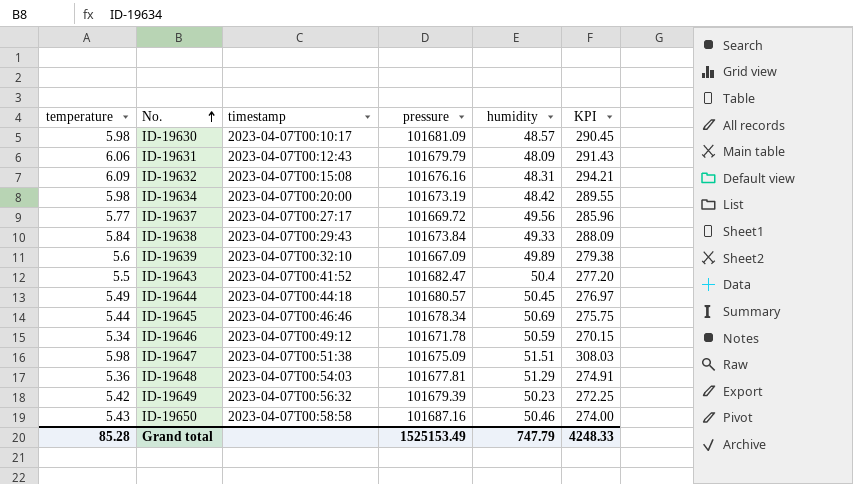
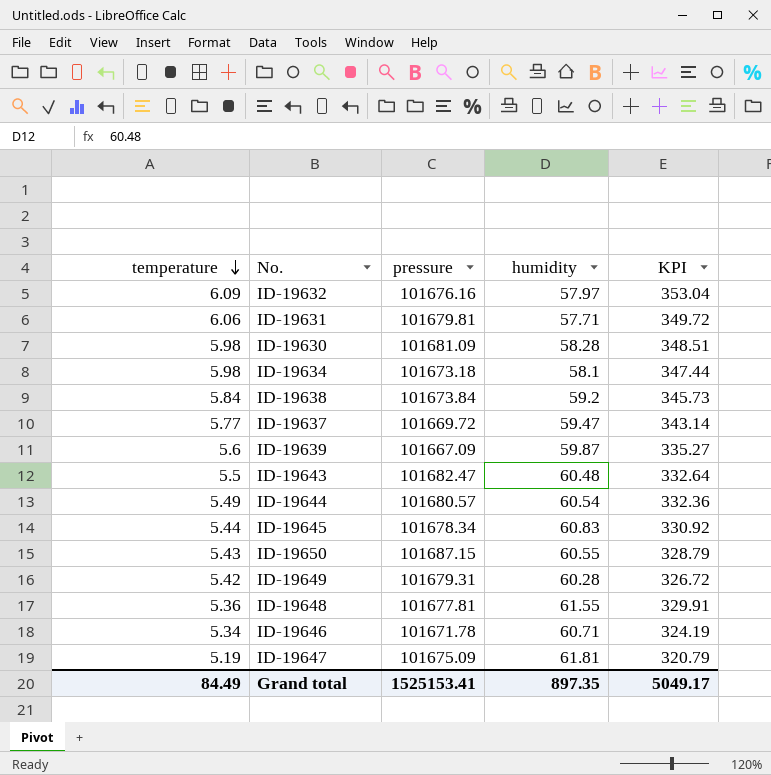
row order: No. ascending -> temperature descending
column timestamp | position: 3 -> none
ID-19632 | humidity: 48.31 -> 57.97
ID-19632 | KPI: 294.21 -> 353.04
ID-19631 | pressure: 101679.79 -> 101679.81
ID-19631 | humidity: 48.09 -> 57.71
ID-19631 | KPI: 291.43 -> 349.72
ID-19630 | humidity: 48.57 -> 58.28
ID-19630 | KPI: 290.45 -> 348.51
ID-19634 | pressure: 101673.19 -> 101673.18
ID-19634 | humidity: 48.42 -> 58.1
ID-19634 | KPI: 289.55 -> 347.44
ID-19638 | humidity: 49.33 -> 59.2
ID-19638 | KPI: 288.09 -> 345.73
ID-19637 | humidity: 49.56 -> 59.47
ID-19637 | KPI: 285.96 -> 343.14
ID-19639 | humidity: 49.89 -> 59.87
ID-19639 | KPI: 279.38 -> 335.27
ID-19643 | humidity: 50.4 -> 60.48
ID-19643 | KPI: 277.20 -> 332.64
ID-19644 | humidity: 50.45 -> 60.54
ID-19644 | KPI: 276.97 -> 332.36
ID-19645 | humidity: 50.69 -> 60.83
ID-19645 | KPI: 275.75 -> 330.92
ID-19650 | pressure: 101687.16 -> 101687.15
ID-19650 | humidity: 50.46 -> 60.55
ID-19650 | KPI: 274.00 -> 328.79
ID-19649 | pressure: 101679.39 -> 101679.31
ID-19649 | humidity: 50.23 -> 60.28
ID-19649 | KPI: 272.25 -> 326.72
ID-19648 | humidity: 51.29 -> 61.55
ID-19648 | KPI: 274.91 -> 329.91
ID-19646 | humidity: 50.59 -> 60.71
ID-19646 | KPI: 270.15 -> 324.19
ID-19647 | temperature: 5.98 -> 5.19
ID-19647 | humidity: 51.51 -> 61.81
ID-19647 | KPI: 308.03 -> 320.79
Grand total | temperature: 85.28 -> 84.49
Grand total | pressure: 1525153.49 -> 1525153.41
Grand total | humidity: 747.79 -> 897.35
Grand total | KPI: 4248.33 -> 5049.17

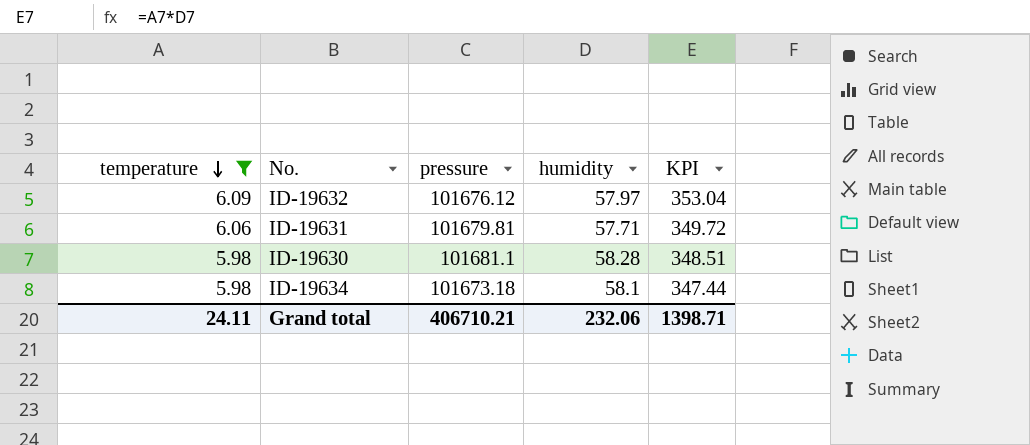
filter: none -> temperature >= 5.98
ID-19632 | pressure: 101676.16 -> 101676.12
ID-19630 | pressure: 101681.09 -> 101681.1
Grand total | temperature: 84.49 -> 24.11
Grand total | pressure: 1525153.41 -> 406710.21
Grand total | humidity: 897.35 -> 232.06
Grand total | KPI: 5049.17 -> 1398.71

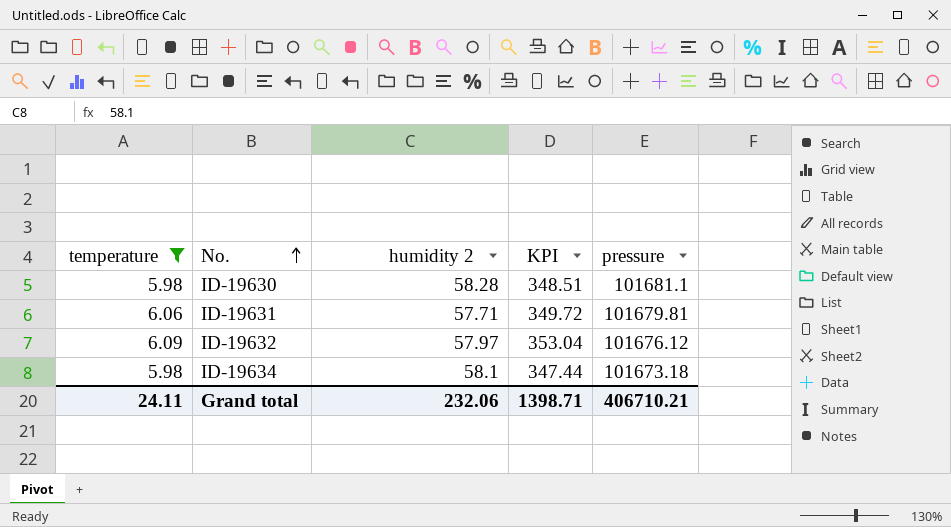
row order: temperature descending -> No. ascending
column name: humidity -> humidity 2
column pressure | position: 3 -> 5

